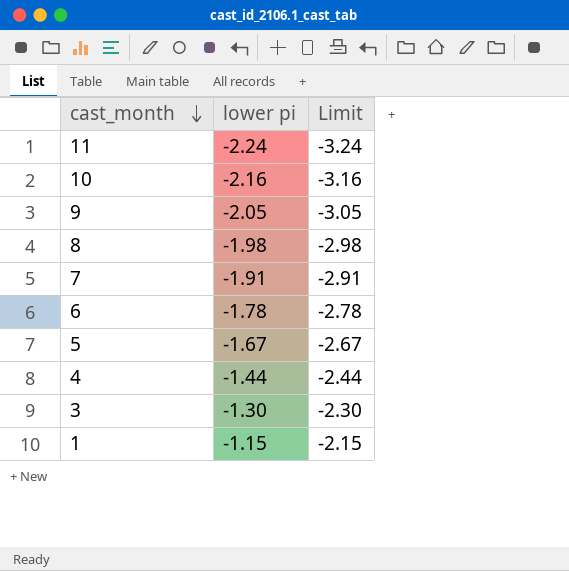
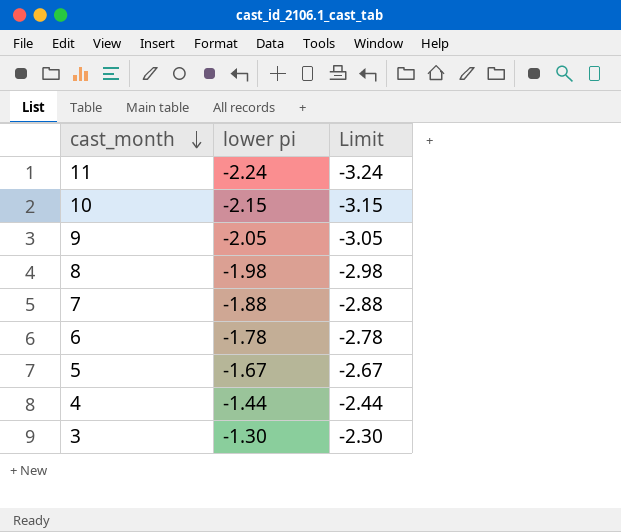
row 1: -1.15 | -2.15 -> none
10 | lower pi: -2.16 -> -2.15
10 | Limit: -3.16 -> -3.15
7 | lower pi: -1.91 -> -1.88
7 | Limit: -2.91 -> -2.88

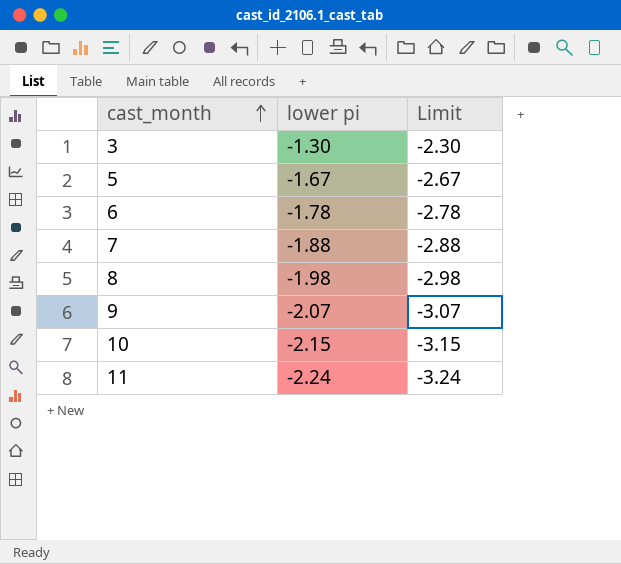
row order: cast_month descending -> cast_month ascending
row 4: -1.44 | -2.44 -> none
9 | lower pi: -2.05 -> -2.07
9 | Limit: -3.05 -> -3.07

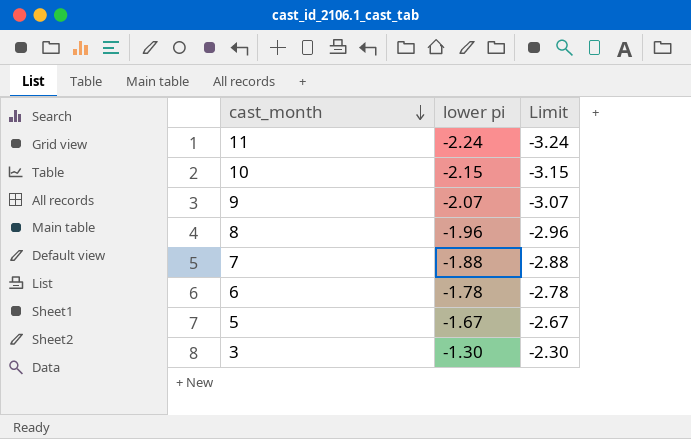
row order: cast_month ascending -> cast_month descending
8 | lower pi: -1.98 -> -1.96
8 | Limit: -2.98 -> -2.96

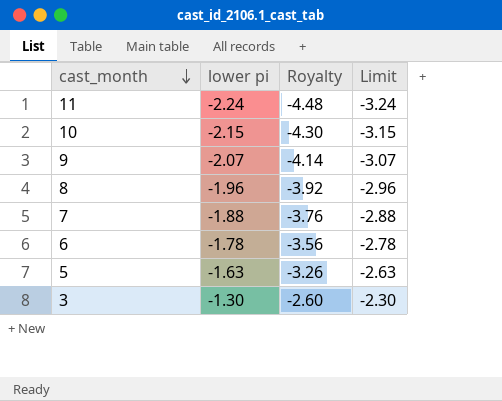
column Royalty | formula: none -> [lower pi] * 2
5 | lower pi: -1.67 -> -1.63
5 | Limit: -2.67 -> -2.63

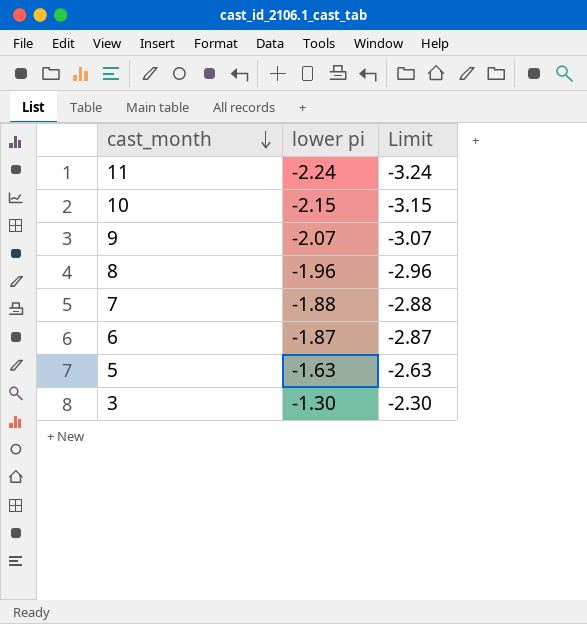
column Royalty | formula: [lower pi] * 2 -> none
6 | lower pi: -1.78 -> -1.87
6 | Limit: -2.78 -> -2.87

